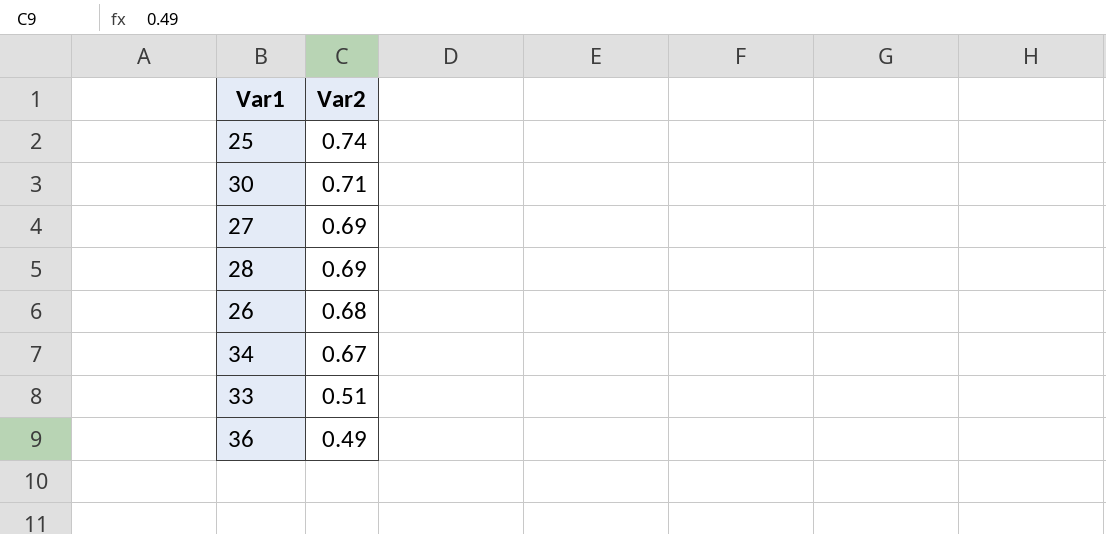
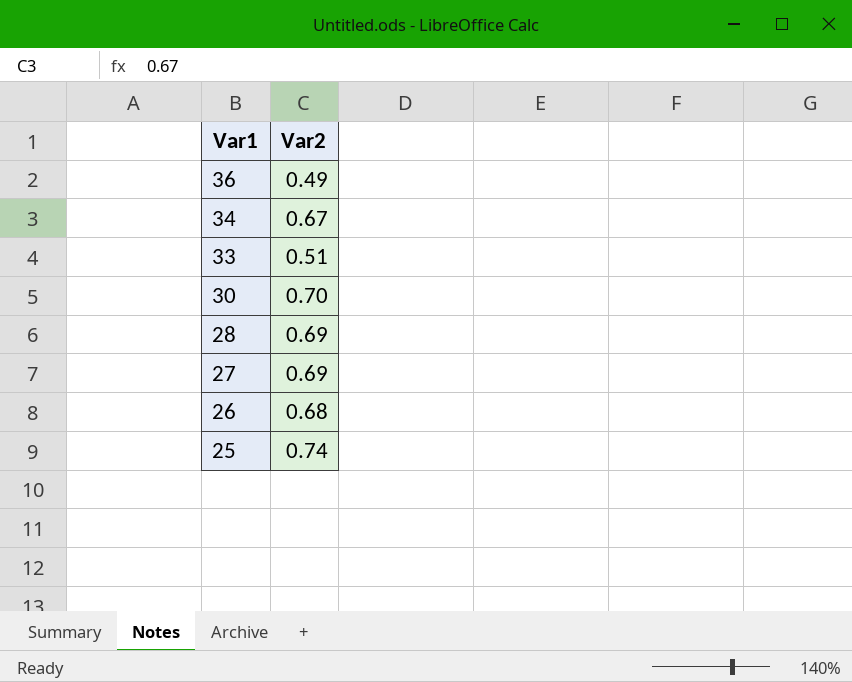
row order: Var2 descending -> Var1 descending
30 | Var2: 0.71 -> 0.70

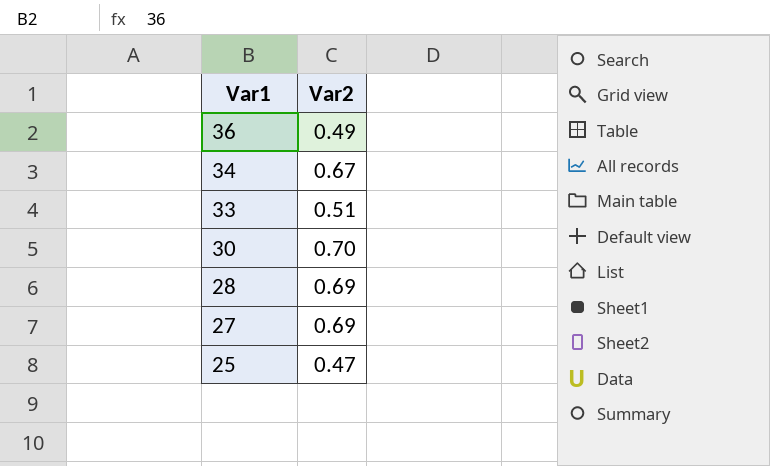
row 26: 0.68 -> none
25 | Var2: 0.74 -> 0.47

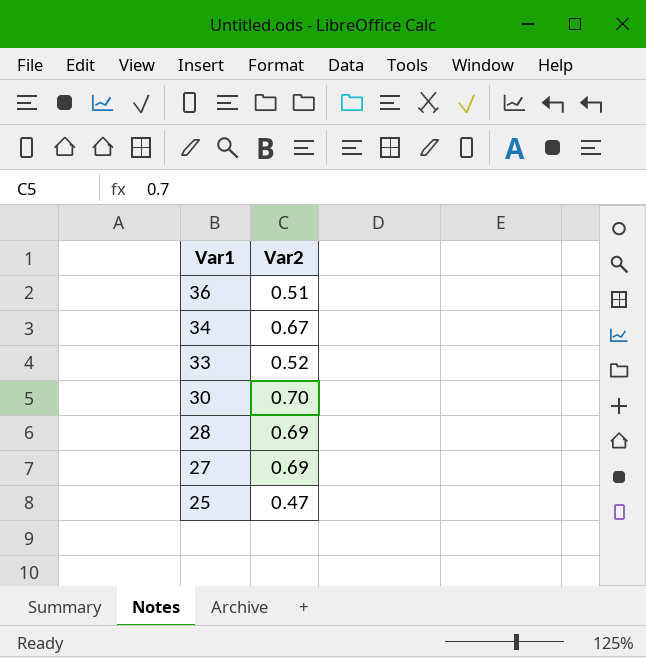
36 | Var2: 0.49 -> 0.51
33 | Var2: 0.51 -> 0.52

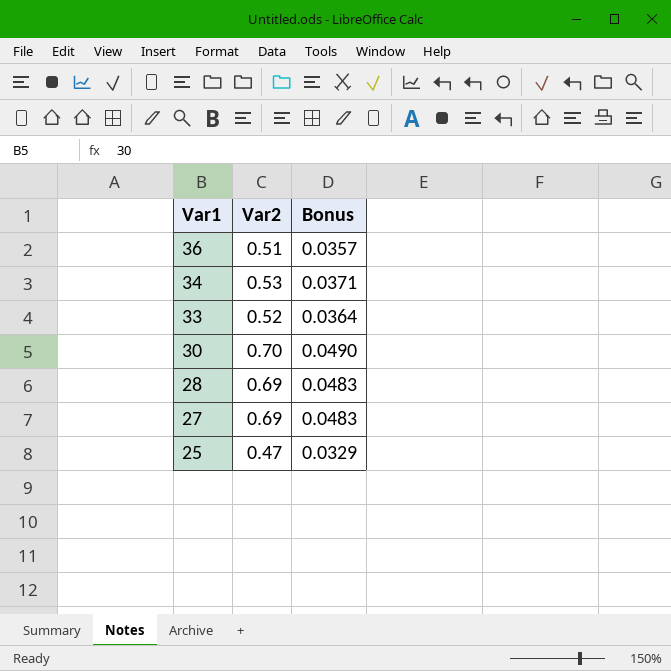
column Bonus | formula: none -> [Var2] * 0.07
34 | Var2: 0.67 -> 0.53

